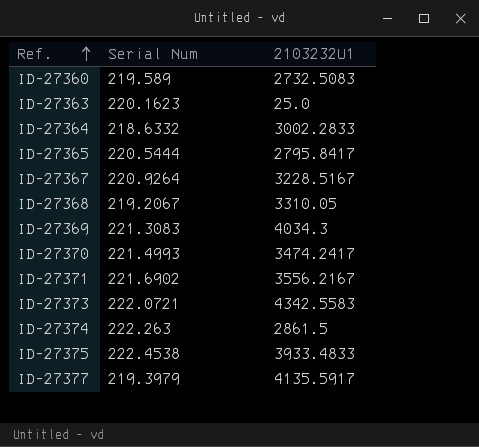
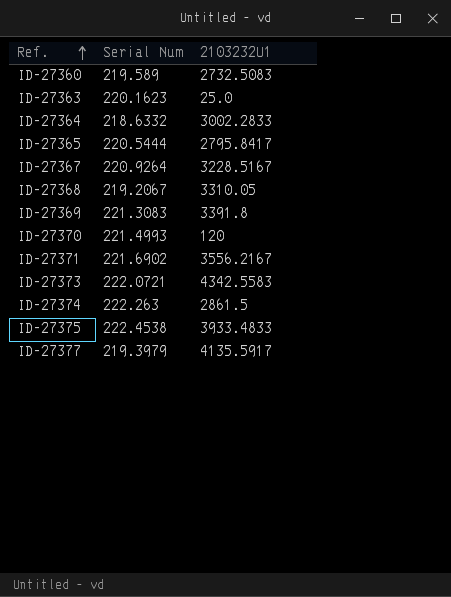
ID-27369 | 2103232U1: 4034.3 -> 3391.8
ID-27370 | 2103232U1: 3474.2417 -> 120

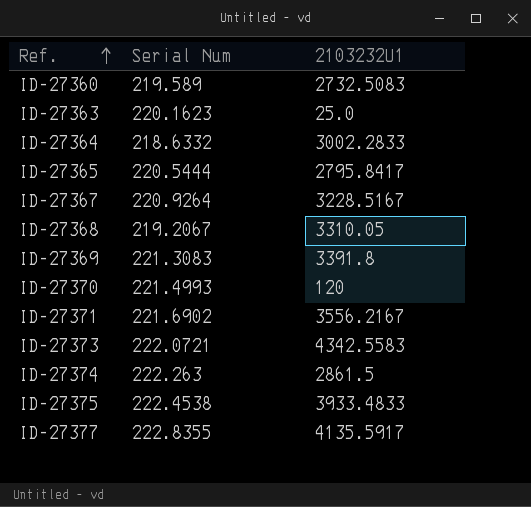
ID-27377 | Serial Num: 219.3979 -> 222.8355

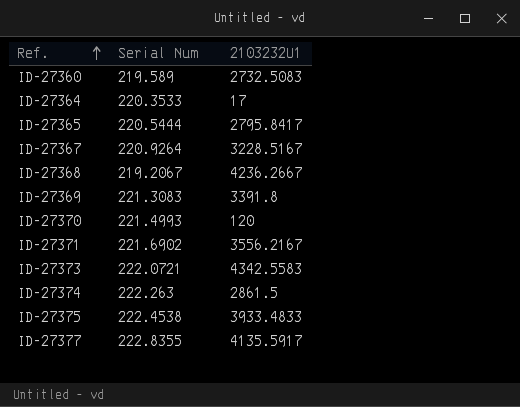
row ID-27363: 220.1623 | 25.0 -> none
ID-27364 | Serial Num: 218.6332 -> 220.3533
ID-27364 | 2103232U1: 3002.2833 -> 17
ID-27368 | 2103232U1: 3310.05 -> 4236.2667

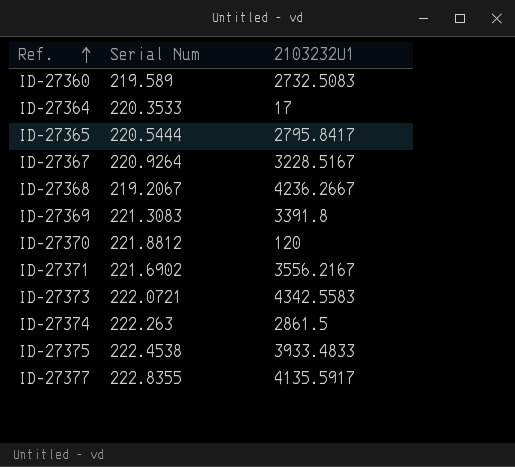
ID-27370 | Serial Num: 221.4993 -> 221.8812

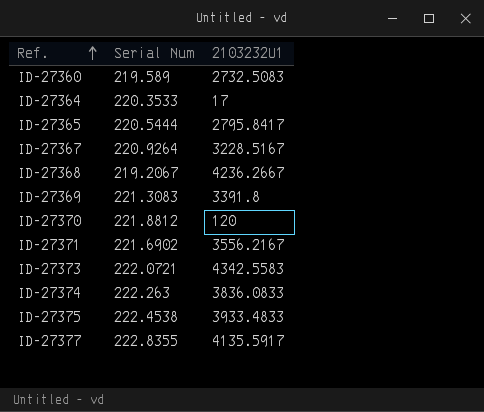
ID-27374 | 2103232U1: 2861.5 -> 3836.0833

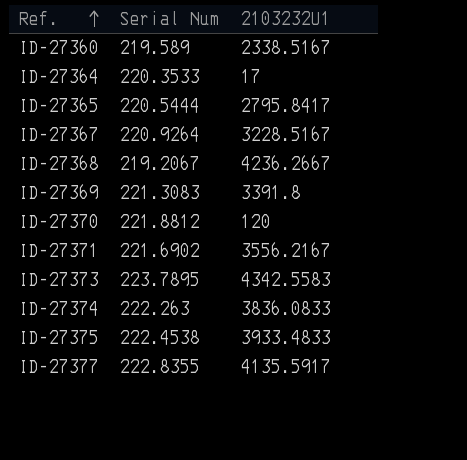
ID-27360 | 2103232U1: 2732.5083 -> 2338.5167
ID-27373 | Serial Num: 222.0721 -> 223.7895

